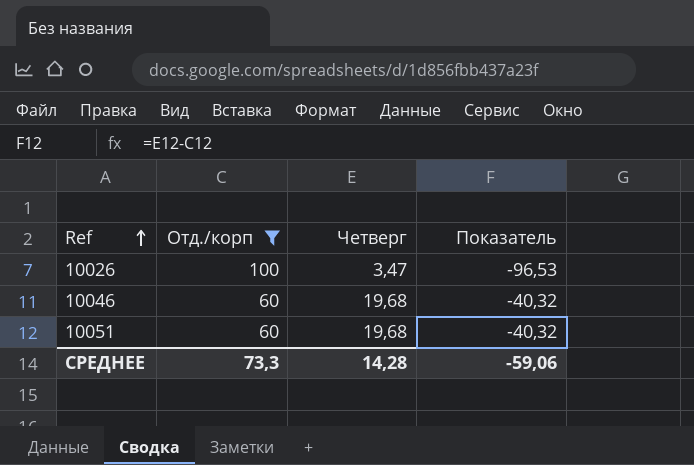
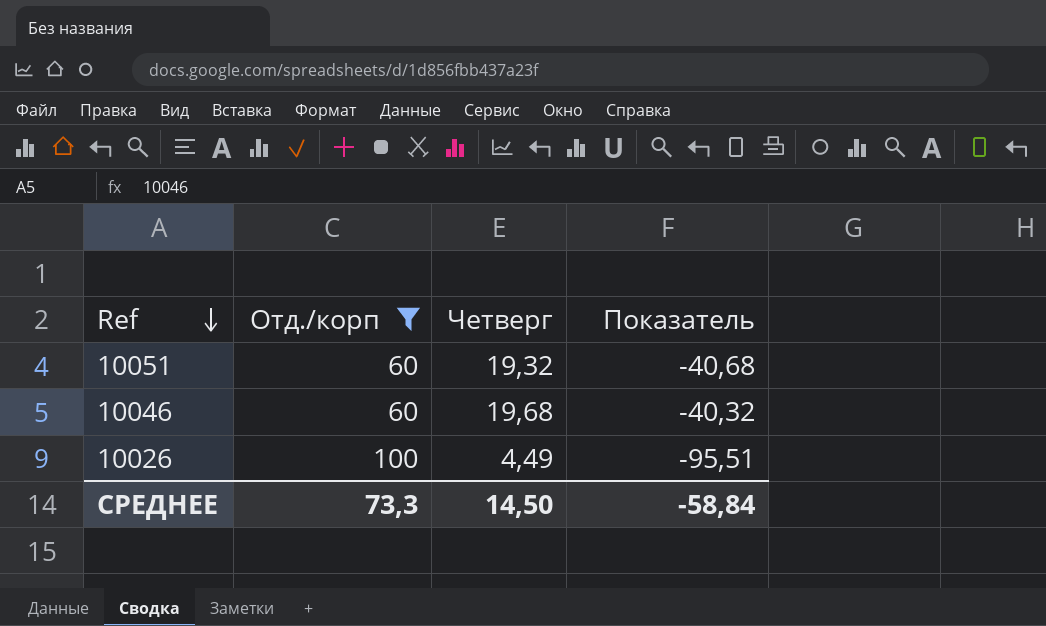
row order: Ref ascending -> Ref descending
10051 | Четверг: 19,68 -> 19,32
10051 | Показатель: -40,32 -> -40,68
10026 | Четверг: 3,47 -> 4,49
10026 | Показатель: -96,53 -> -95,51
СРЕДНЕЕ | Четверг: 14,28 -> 14,50
СРЕДНЕЕ | Показатель: -59,06 -> -58,84

